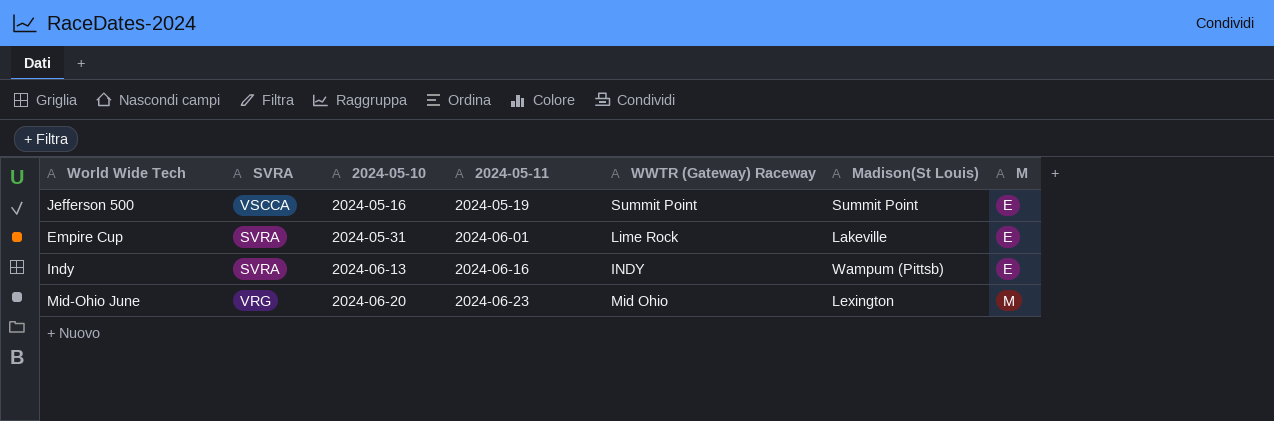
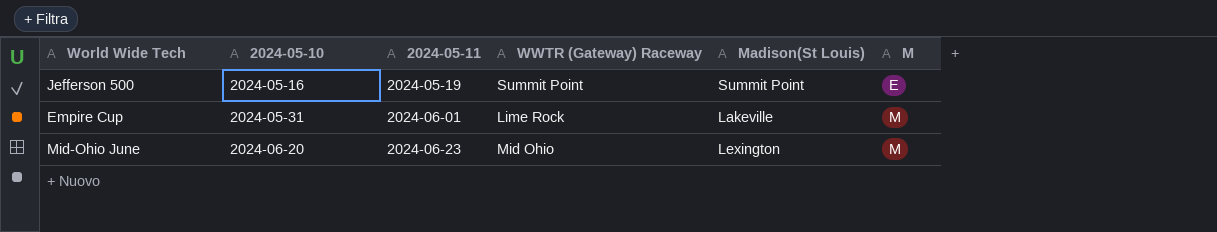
column SVRA | position: 2 -> none
row Indy: SVRA | 2024-06-13 | 2024-06-16 | INDY | Wampum (Pittsb) | E -> none
Empire Cup | M: E -> M

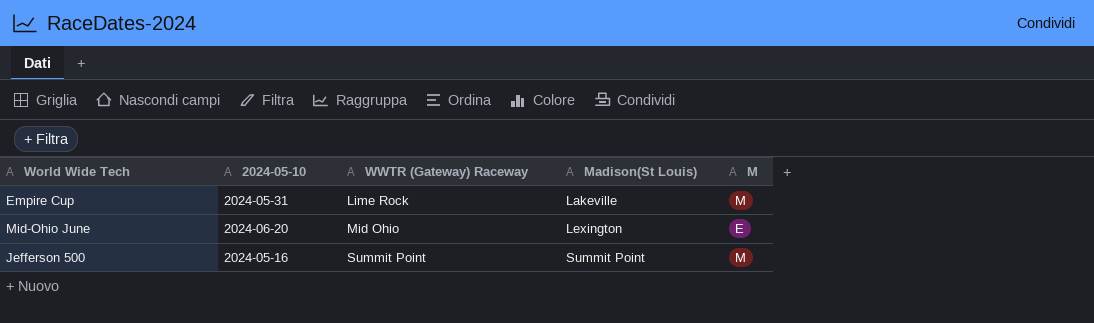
row order: 2024-05-10 ascending -> WWTR (Gateway) Raceway ascending
column 2024-05-11 | position: 3 -> none
Mid-Ohio June | M: M -> E
Jefferson 500 | M: E -> M

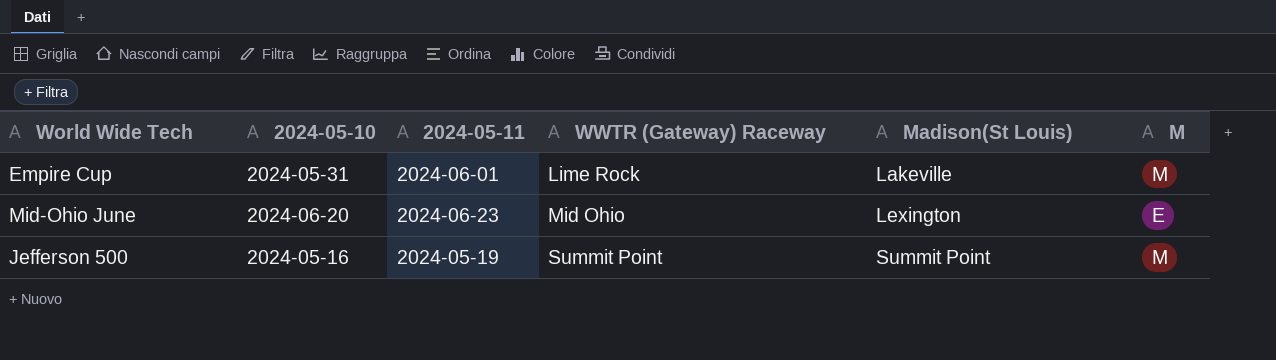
column 2024-05-11 | position: none -> 3

